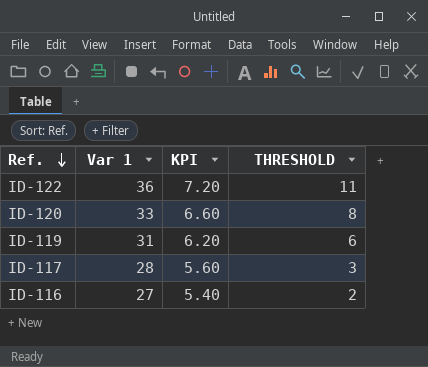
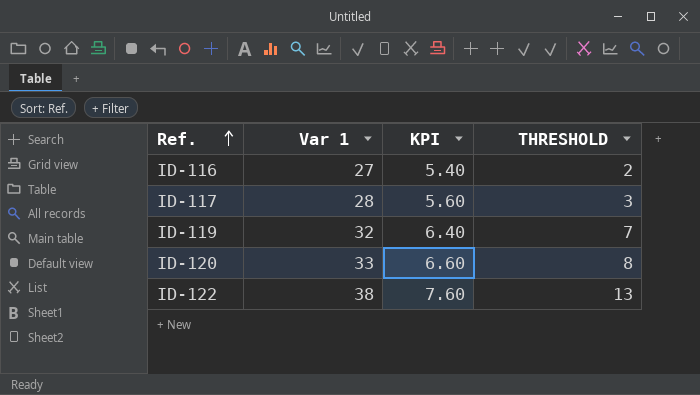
row order: Ref. descending -> Ref. ascending
ID-119 | Var 1: 31 -> 32
ID-119 | KPI: 6.20 -> 6.40
ID-119 | THRESHOLD: 6 -> 7
ID-122 | Var 1: 36 -> 38
ID-122 | KPI: 7.20 -> 7.60
ID-122 | THRESHOLD: 11 -> 13

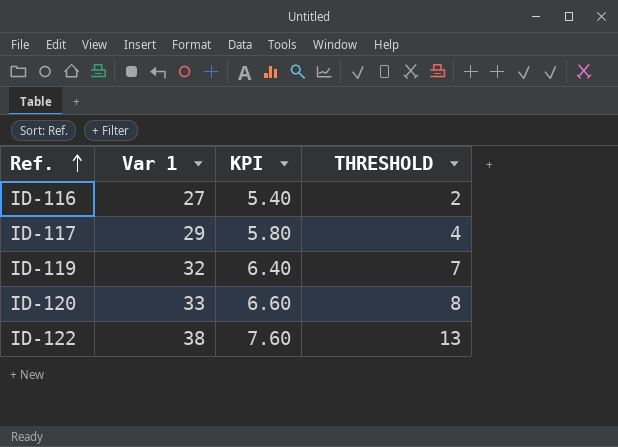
ID-117 | Var 1: 28 -> 29
ID-117 | KPI: 5.60 -> 5.80
ID-117 | THRESHOLD: 3 -> 4

